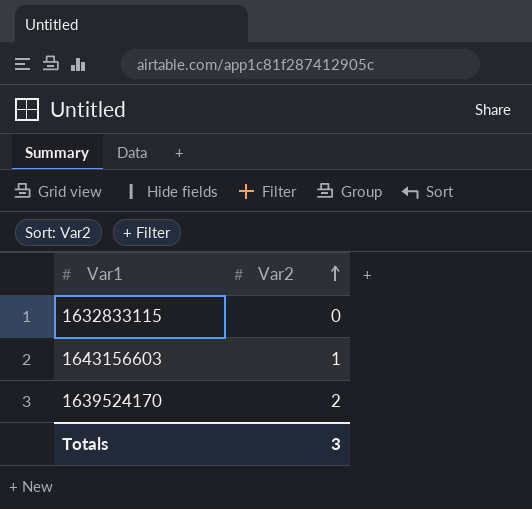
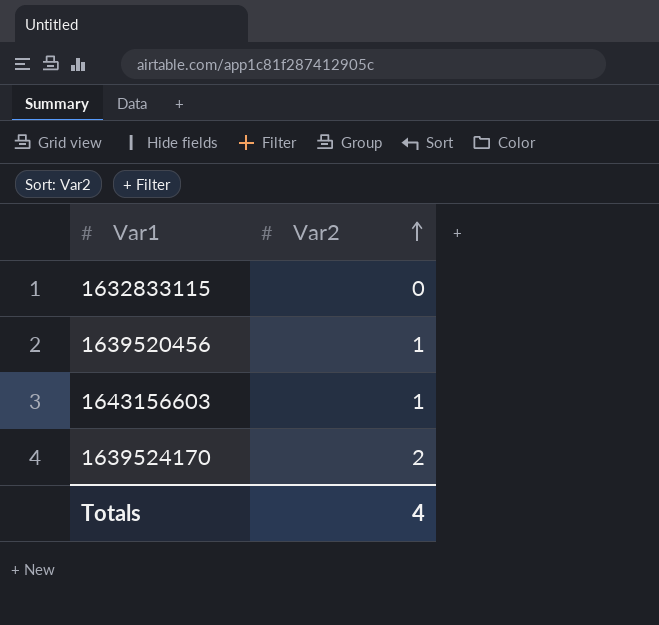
row 1639520456: none -> 1
Totals | Var2: 3 -> 4

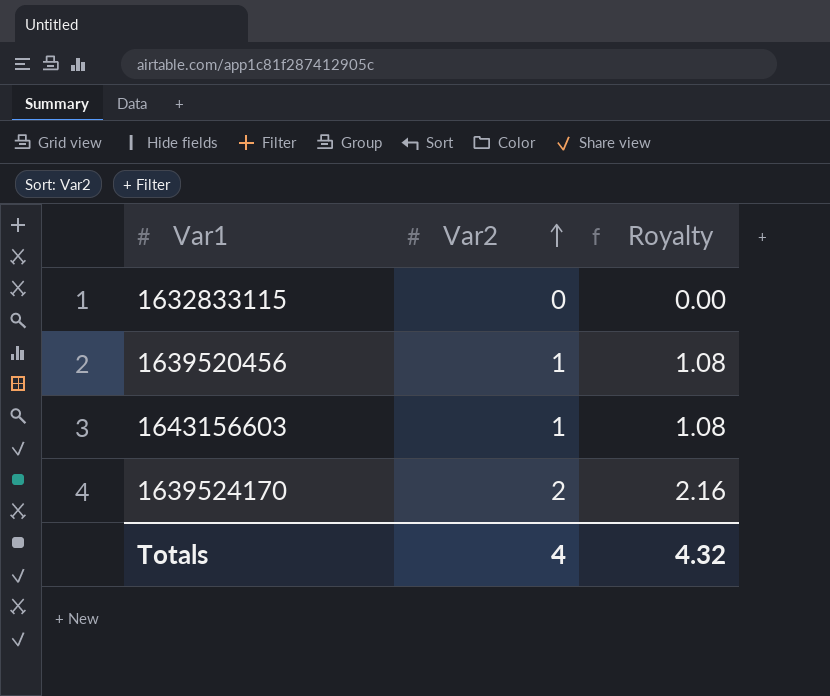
column Royalty | formula: none -> [Var2] * 1.08

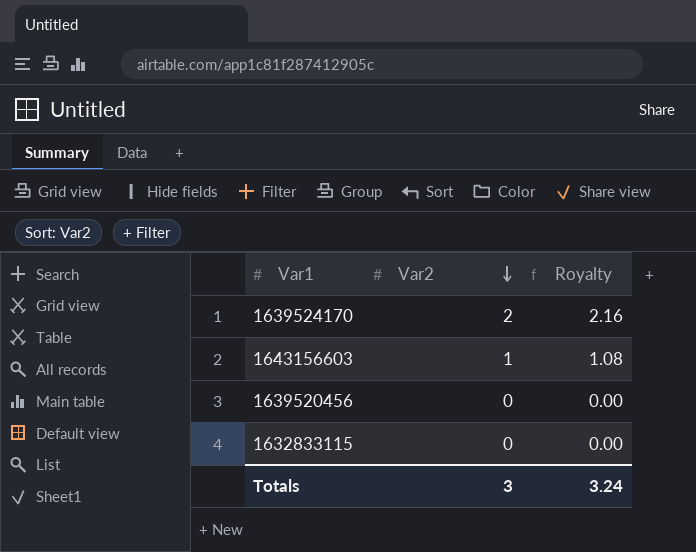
row order: Var2 ascending -> Var2 descending
1639520456 | Var2: 1 -> 0
1639520456 | Royalty: 1.08 -> 0.00
Totals | Var2: 4 -> 3
Totals | Royalty: 4.32 -> 3.24

